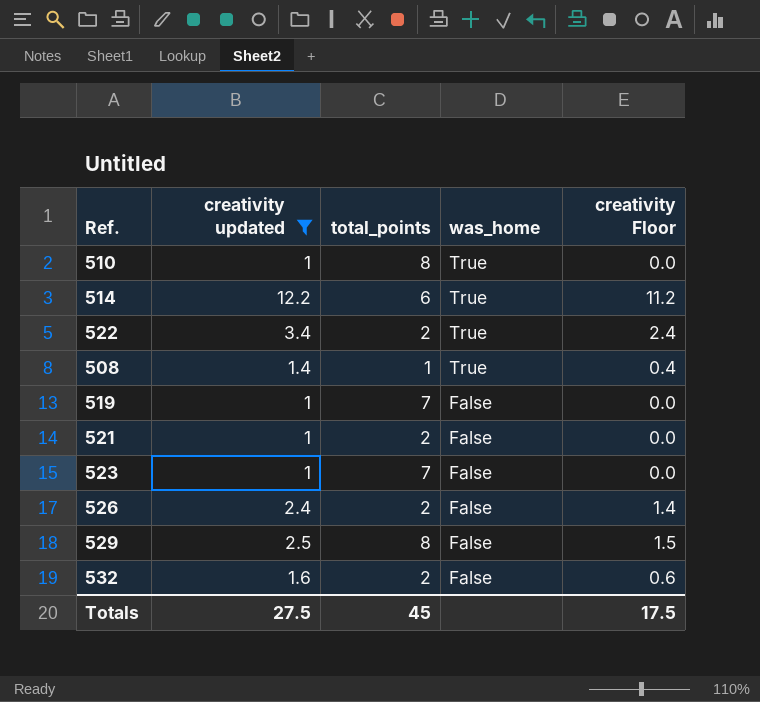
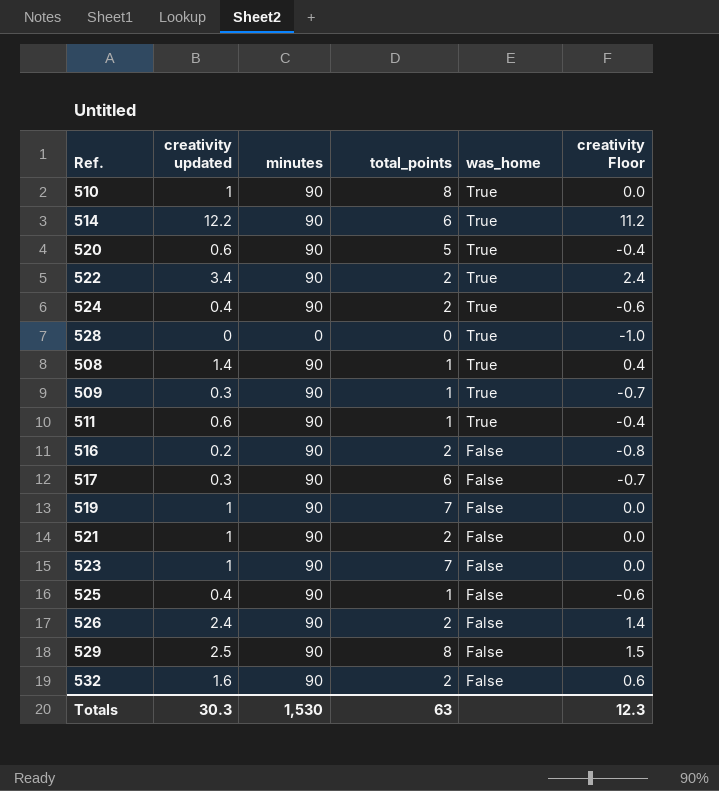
filter: creativity updated >= 1 -> none
column minutes | position: none -> 3
Totals | creativity updated: 27.5 -> 30.3
Totals | total_points: 45 -> 63
Totals | creativity Floor: 17.5 -> 12.3

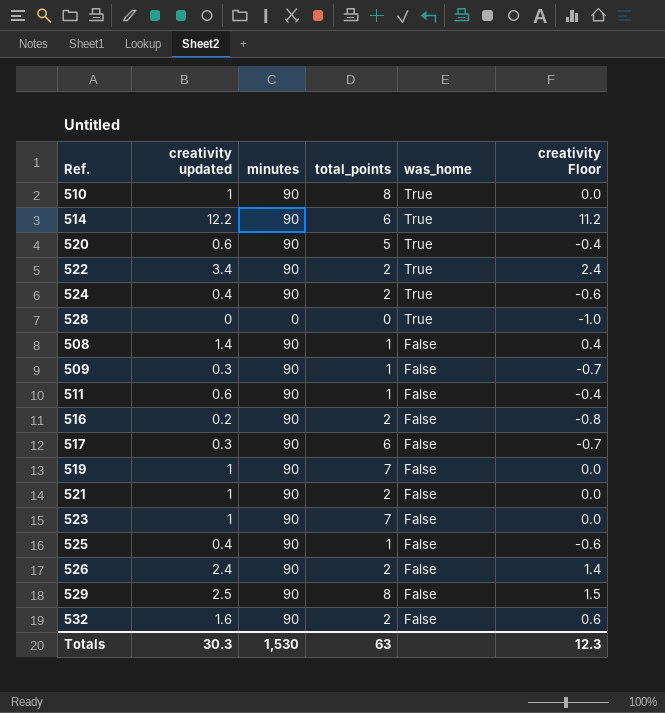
508 | was_home: True -> False
509 | was_home: True -> False
511 | was_home: True -> False

